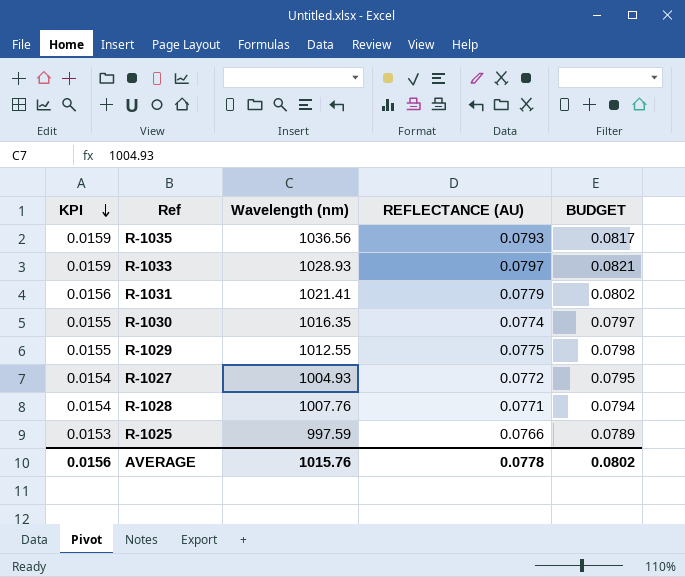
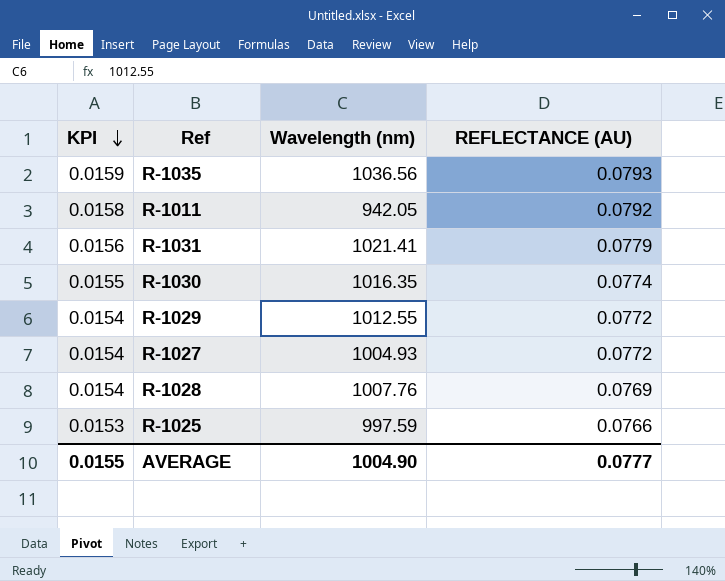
column BUDGET | formula: [REFLECTANCE (AU)] * 1.03 -> none
row R-1033: 0.0159 | 1028.93 | 0.0797 | 0.0821 -> none
row R-1011: none -> 0.0158 | 942.05 | 0.0792
R-1029 | KPI: 0.0155 -> 0.0154
R-1029 | REFLECTANCE (AU): 0.0775 -> 0.0772
R-1028 | REFLECTANCE (AU): 0.0771 -> 0.0769
AVERAGE | KPI: 0.0156 -> 0.0155
AVERAGE | Wavelength (nm): 1015.76 -> 1004.90
AVERAGE | REFLECTANCE (AU): 0.0778 -> 0.0777

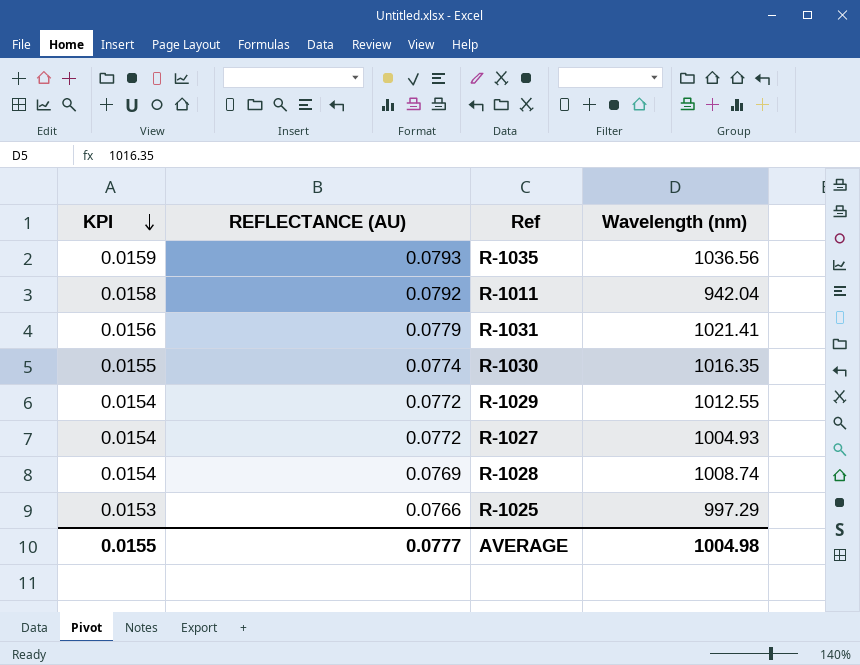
column REFLECTANCE (AU) | position: 4 -> 2
R-1011 | Wavelength (nm): 942.05 -> 942.04
R-1028 | Wavelength (nm): 1007.76 -> 1008.74
R-1025 | Wavelength (nm): 997.59 -> 997.29
AVERAGE | Wavelength (nm): 1004.90 -> 1004.98

